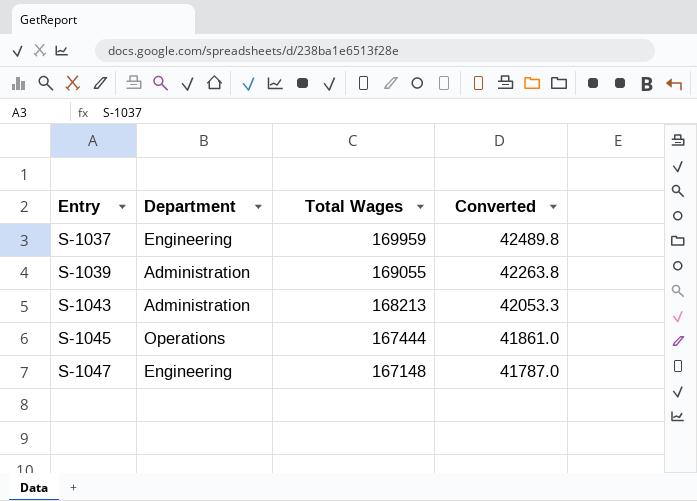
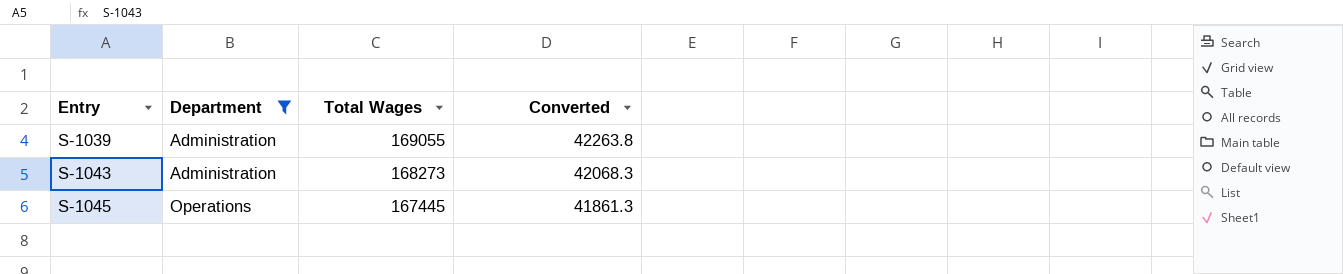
filter: none -> Department != Engineering
S-1043 | Total Wages: 168213 -> 168273
S-1043 | Converted: 42053.3 -> 42068.3
S-1045 | Total Wages: 167444 -> 167445
S-1045 | Converted: 41861.0 -> 41861.3

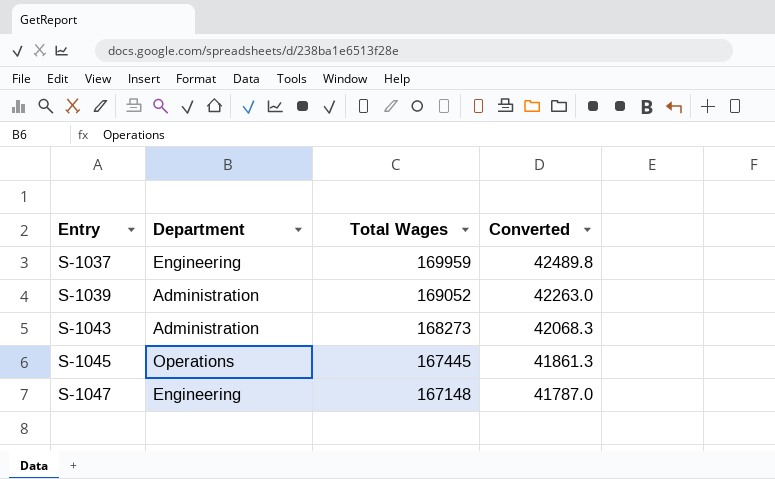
filter: Department != Engineering -> none
S-1039 | Total Wages: 169055 -> 169052
S-1039 | Converted: 42263.8 -> 42263.0

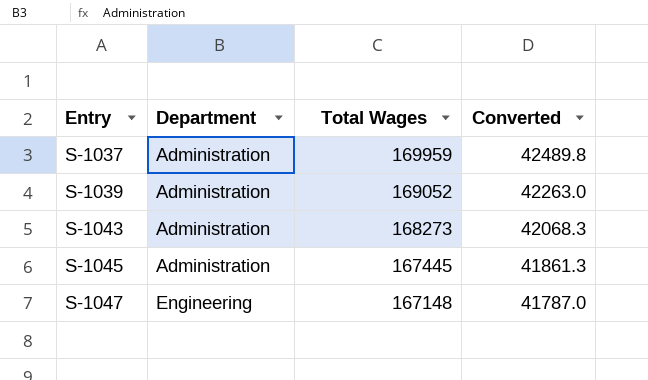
S-1037 | Department: Engineering -> Administration
S-1045 | Department: Operations -> Administration

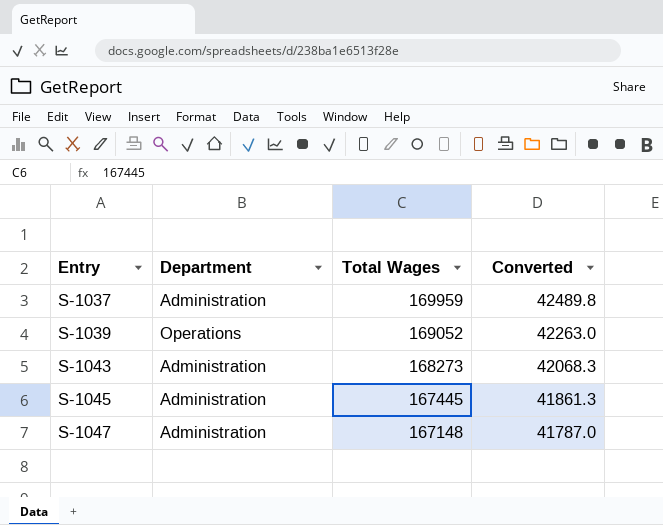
S-1039 | Department: Administration -> Operations
S-1047 | Department: Engineering -> Administration

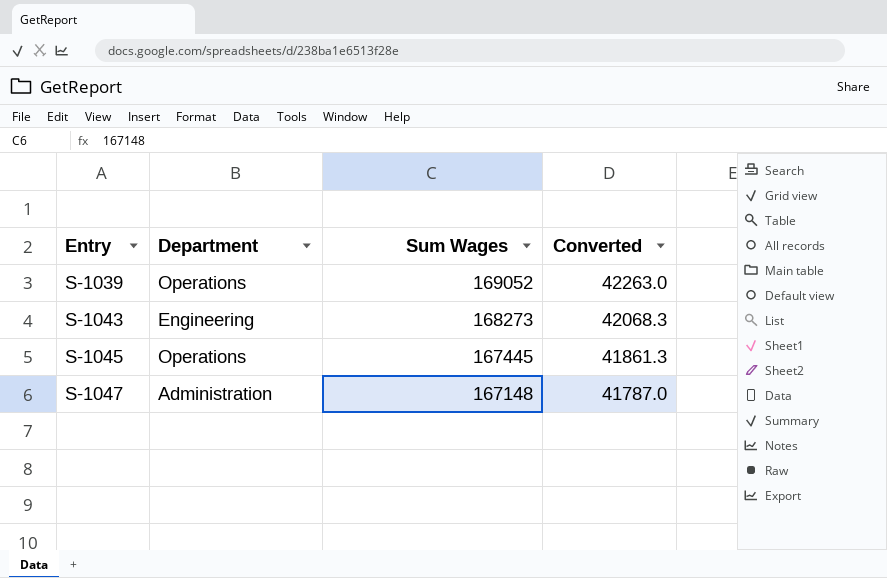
column name: Total Wages -> Sum Wages
row S-1037: Administration | 169959 | 42489.8 -> none
S-1043 | Department: Administration -> Engineering
S-1045 | Department: Administration -> Operations

